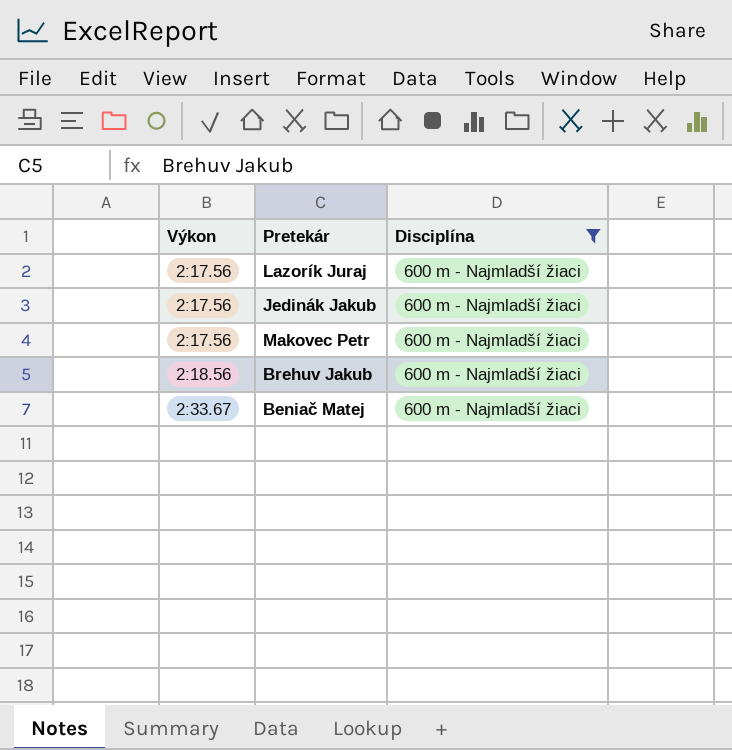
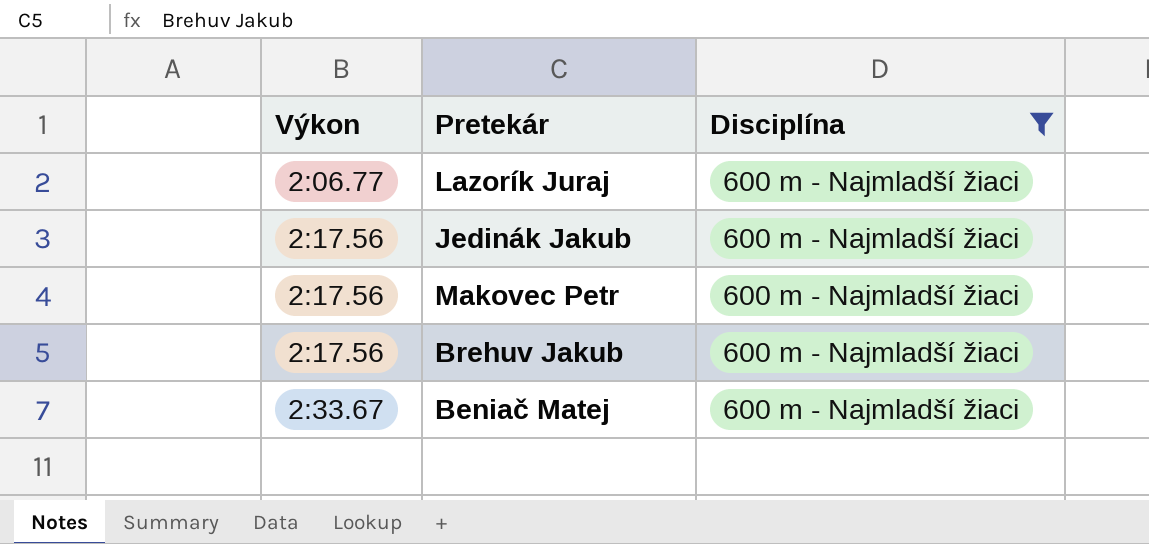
Lazorík Juraj | Výkon: 2:17.56 -> 2:06.77
Brehuv Jakub | Výkon: 2:18.56 -> 2:17.56

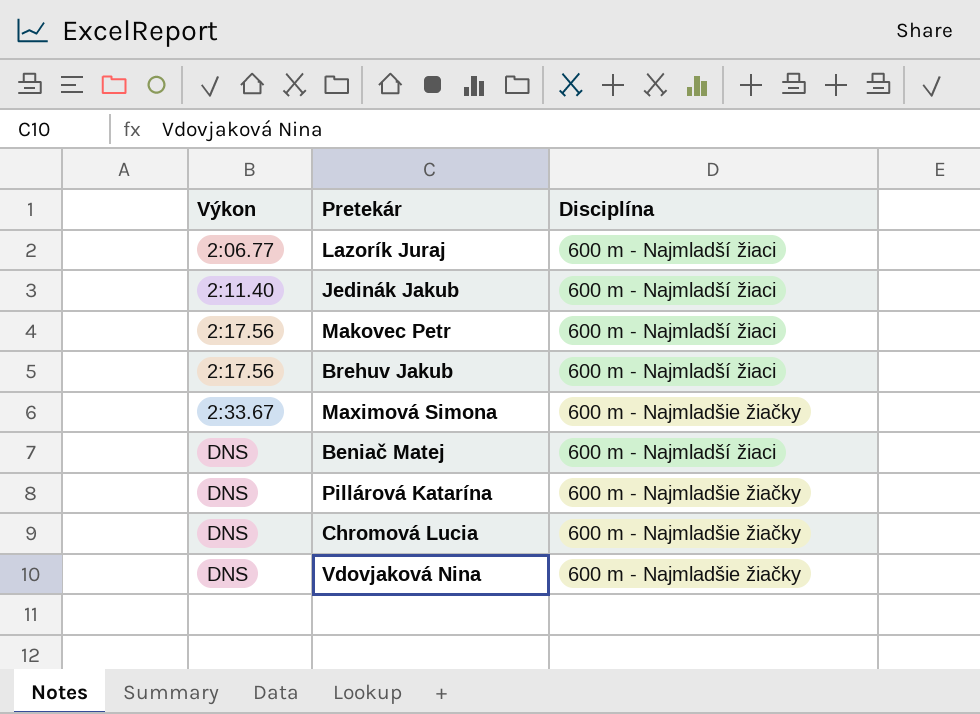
filter: Disciplína = 600 m - Najmladší žiaci -> none
Jedinák Jakub | Výkon: 2:17.56 -> 2:11.40
Beniač Matej | Výkon: 2:33.67 -> DNS

